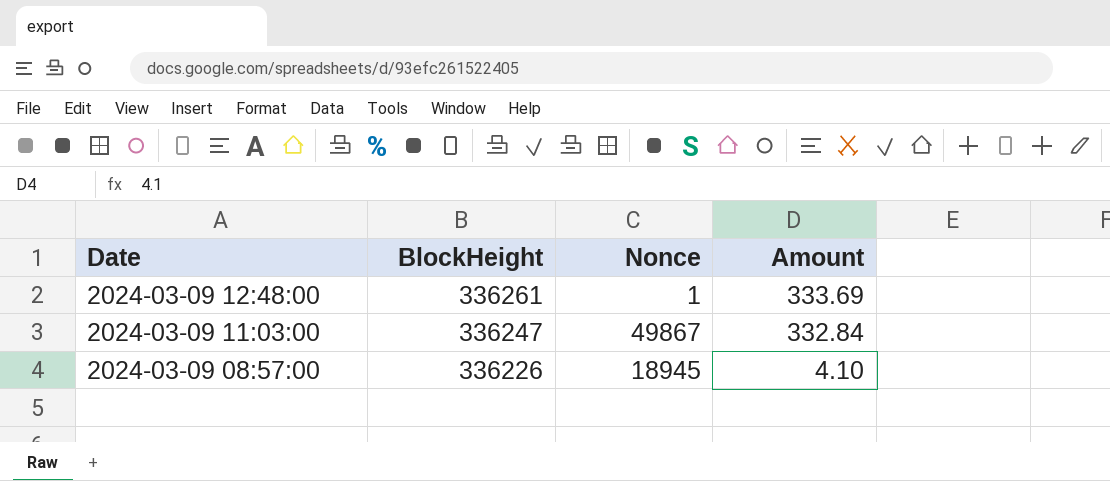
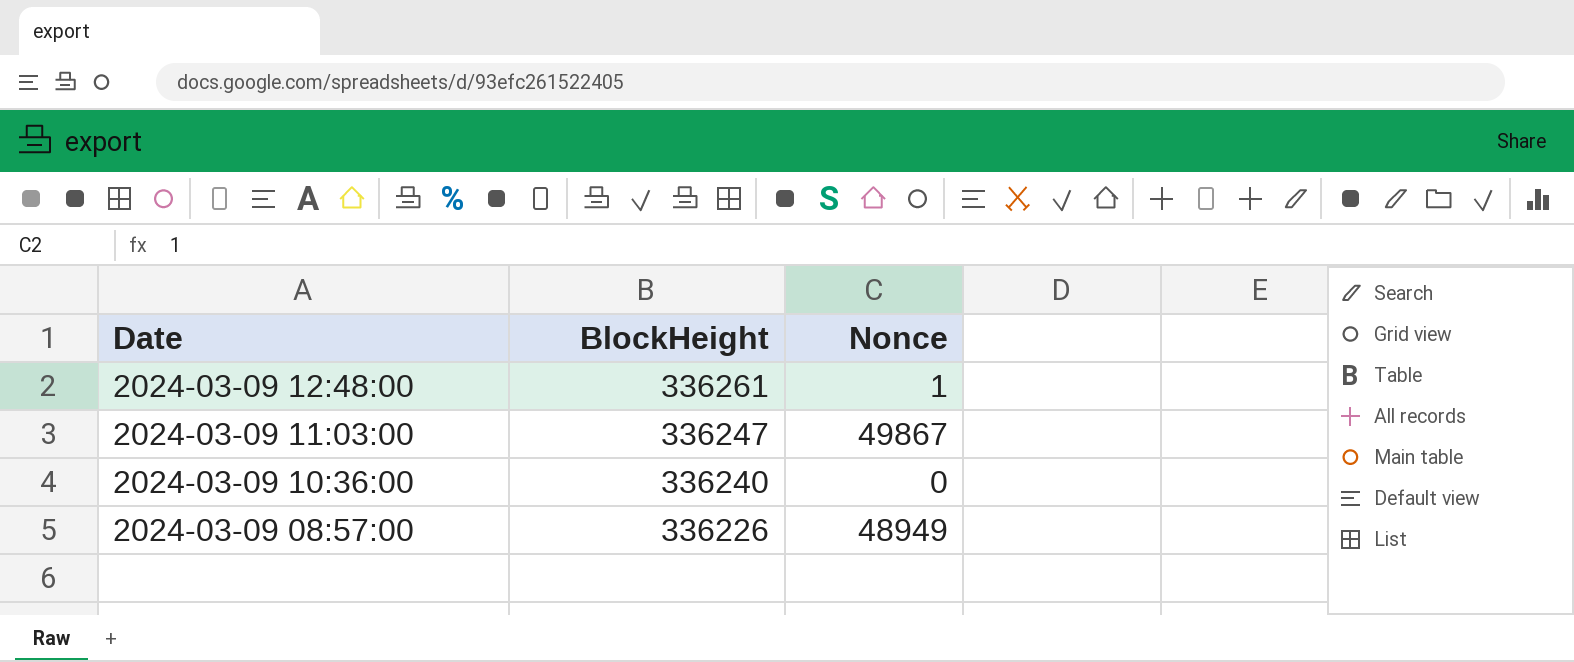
column Amount | position: 4 -> none
row 2024-03-09 10:36:00: none -> 336240 | 0
2024-03-09 08:57:00 | Nonce: 18945 -> 48949

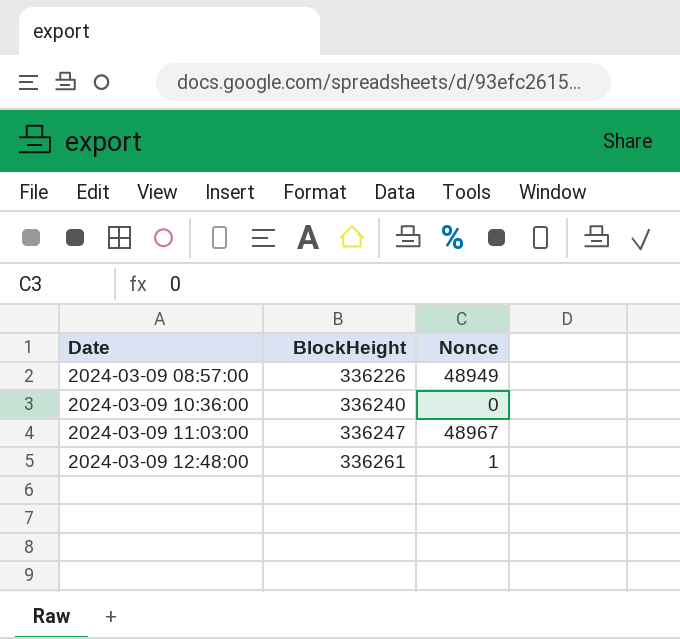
row order: Date descending -> Date ascending
2024-03-09 11:03:00 | Nonce: 49867 -> 48967

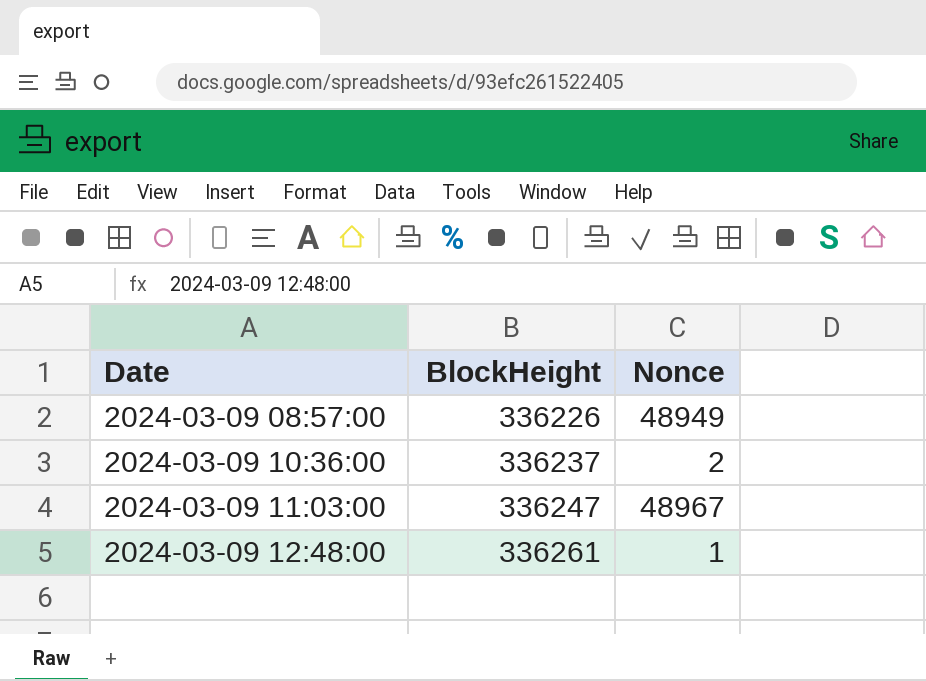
2024-03-09 10:36:00 | BlockHeight: 336240 -> 336237
2024-03-09 10:36:00 | Nonce: 0 -> 2

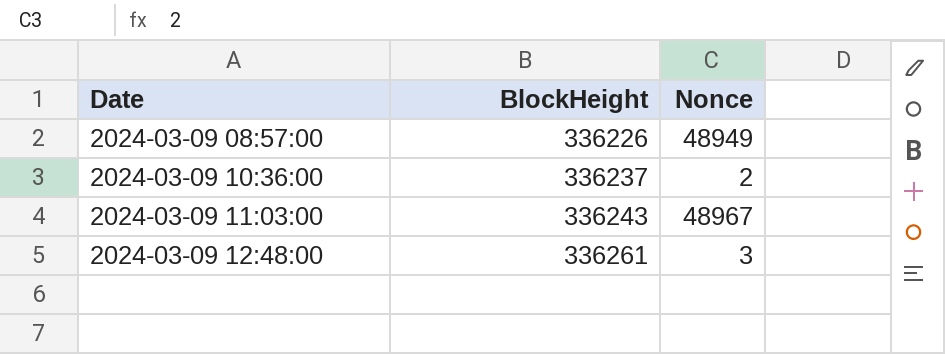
2024-03-09 11:03:00 | BlockHeight: 336247 -> 336243
2024-03-09 12:48:00 | Nonce: 1 -> 3

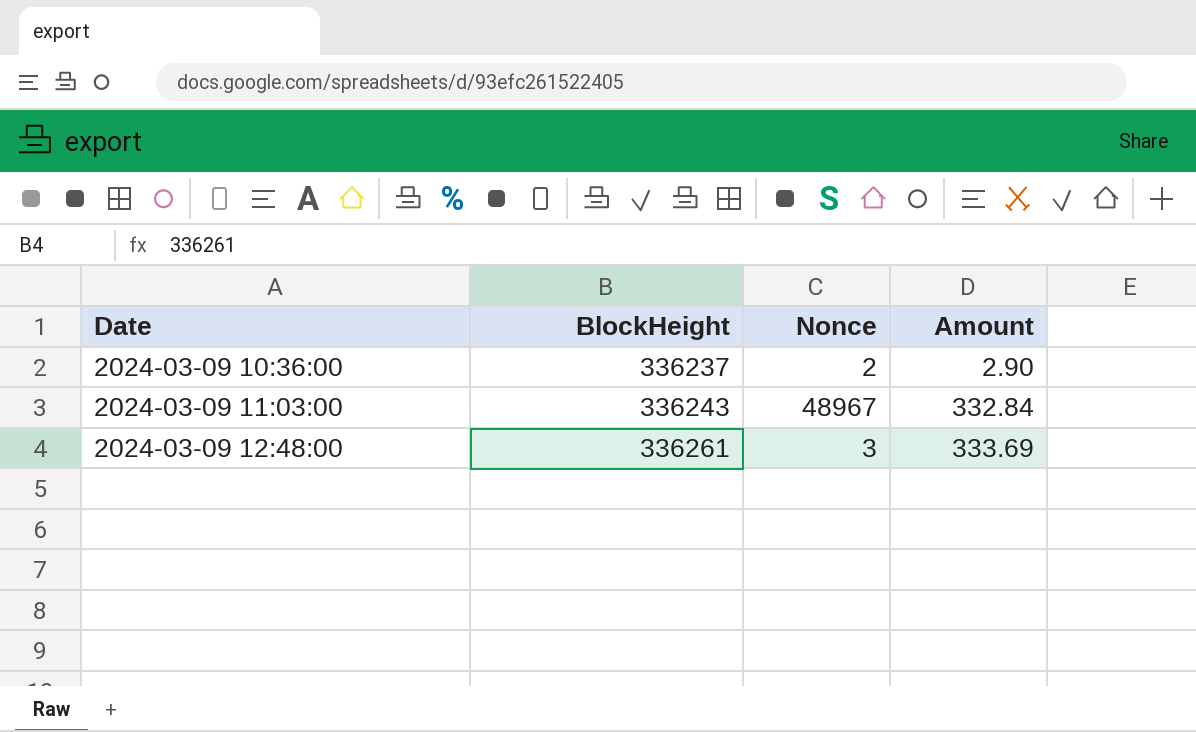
column Amount | position: none -> 4
row 2024-03-09 08:57:00: 336226 | 48949 -> none

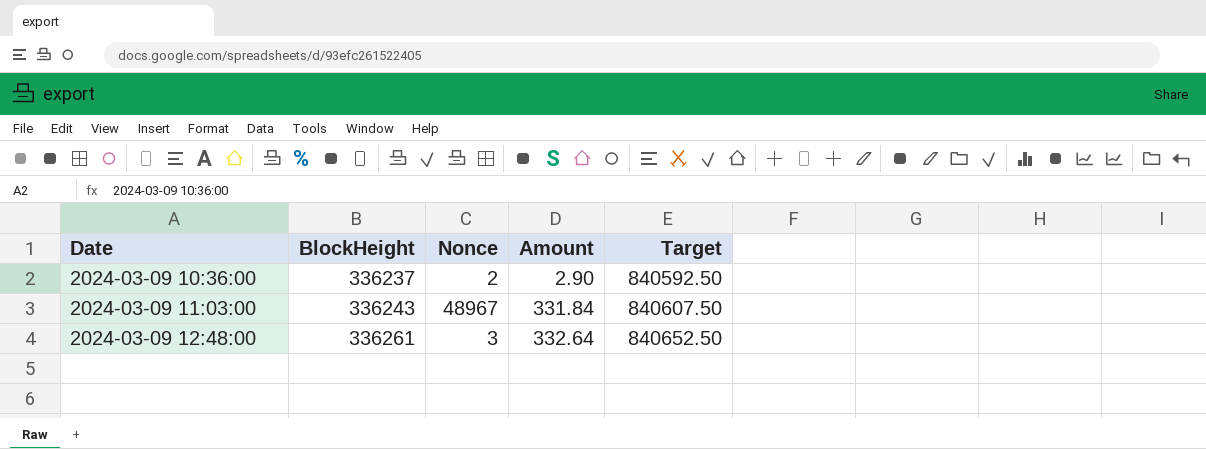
column Target | formula: none -> [BlockHeight] * 2.5
2024-03-09 11:03:00 | Amount: 332.84 -> 331.84
2024-03-09 12:48:00 | Amount: 333.69 -> 332.64

